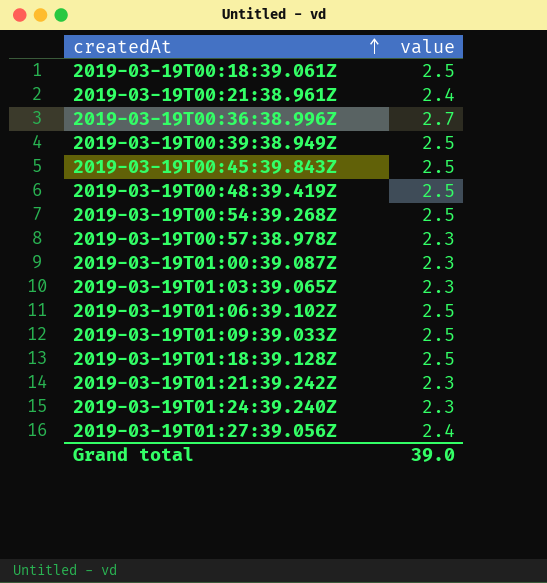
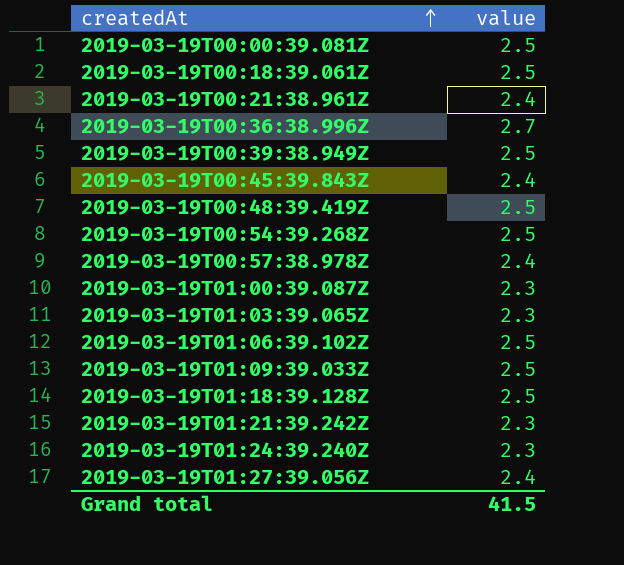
row 2019-03-19T00:00:39.081Z: none -> 2.5
2019-03-19T00:45:39.843Z | value: 2.5 -> 2.4
2019-03-19T00:57:38.978Z | value: 2.3 -> 2.4
Grand total | value: 39.0 -> 41.5

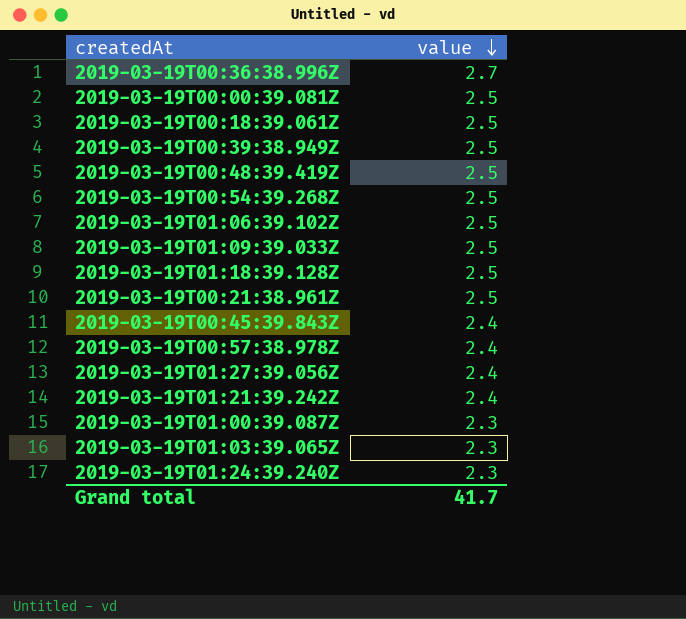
row order: createdAt ascending -> value descending
2019-03-19T00:21:38.961Z | value: 2.4 -> 2.5
2019-03-19T01:21:39.242Z | value: 2.3 -> 2.4
Grand total | value: 41.5 -> 41.7

